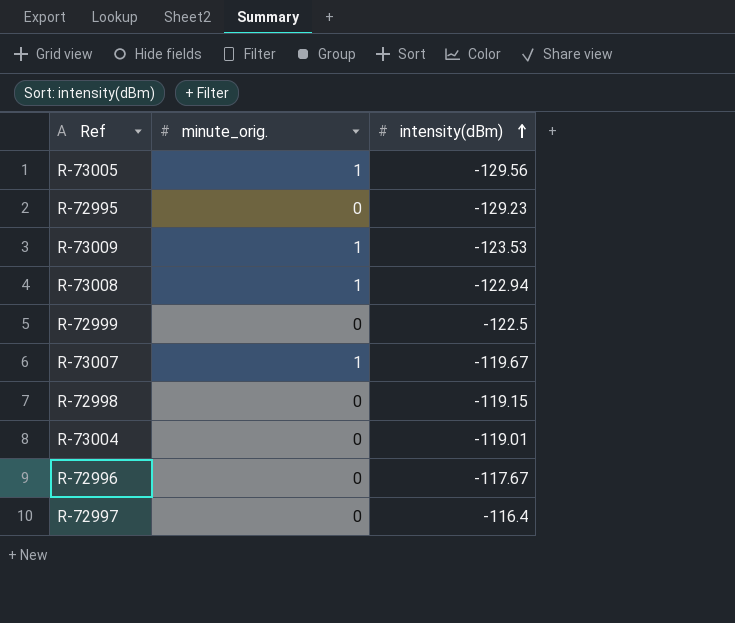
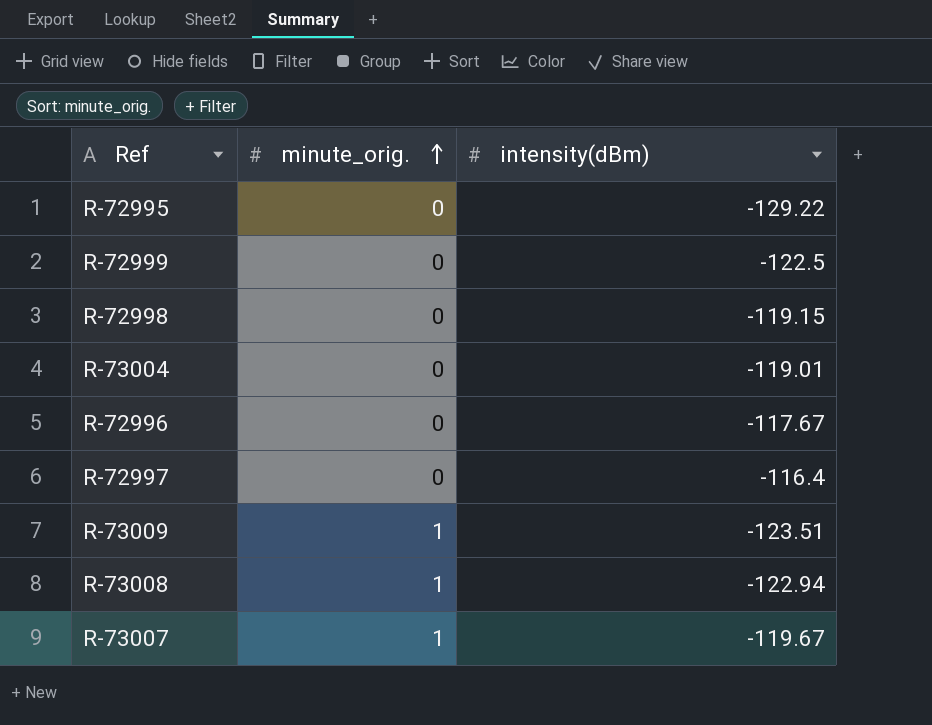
row order: intensity(dBm) ascending -> minute_orig. ascending
row R-73005: 1 | -129.56 -> none
R-72995 | intensity(dBm): -129.23 -> -129.22
R-73009 | intensity(dBm): -123.53 -> -123.51

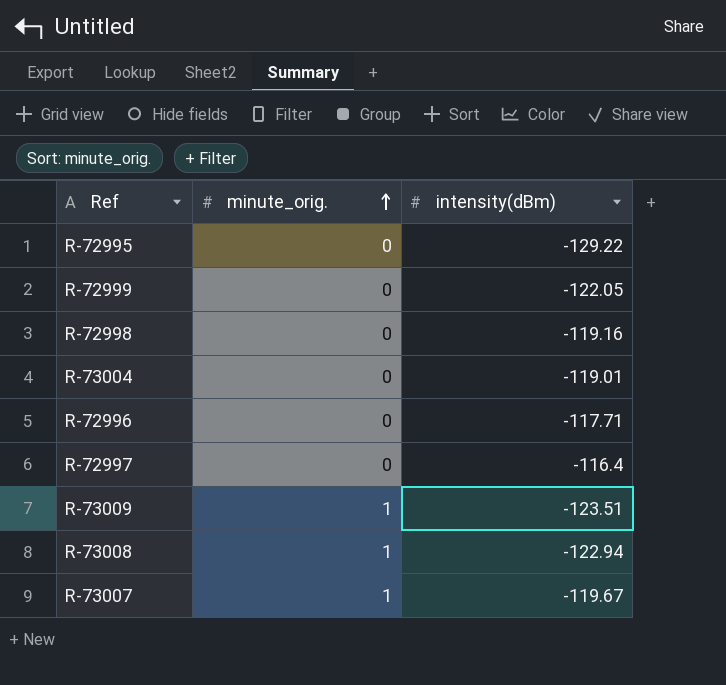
R-72999 | intensity(dBm): -122.5 -> -122.05
R-72998 | intensity(dBm): -119.15 -> -119.16
R-72996 | intensity(dBm): -117.67 -> -117.71

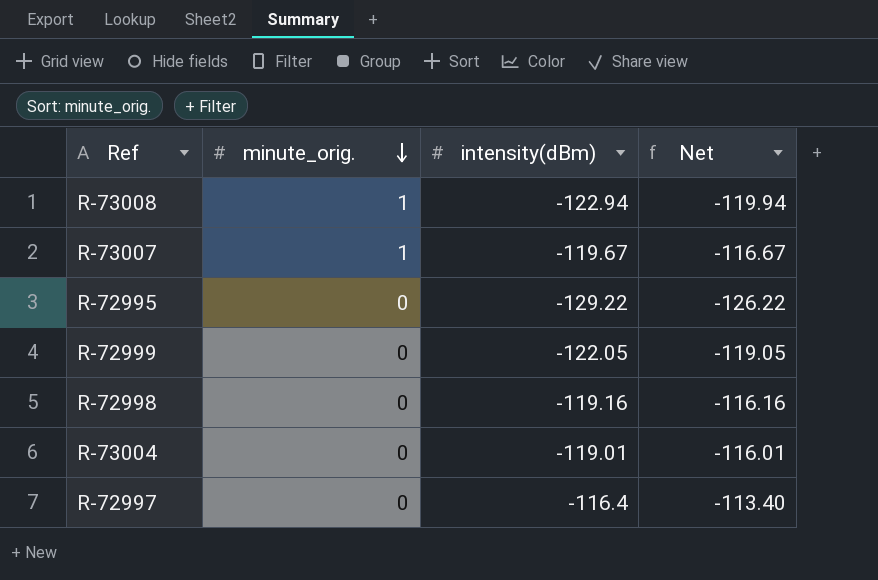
row order: minute_orig. ascending -> minute_orig. descending
column Net | formula: none -> [intensity(dBm)] + 3
row R-72996: 0 | -117.71 -> none
row R-73009: 1 | -123.51 -> none

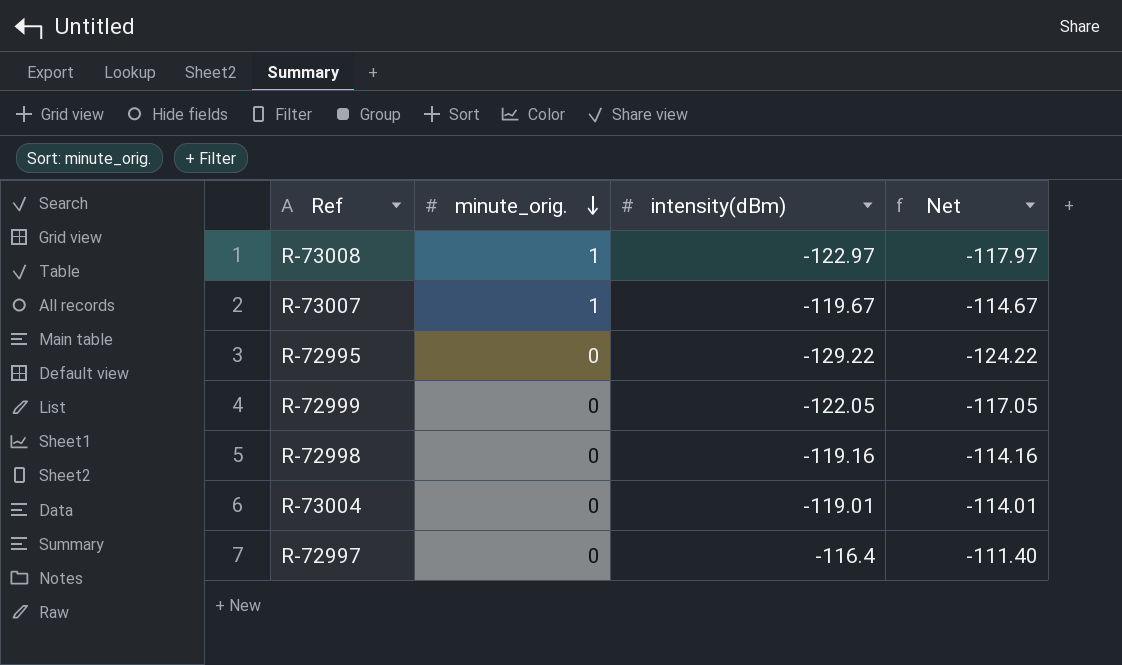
column Net | formula: [intensity(dBm)] + 3 -> [intensity(dBm)] + 5
R-73008 | intensity(dBm): -122.94 -> -122.97

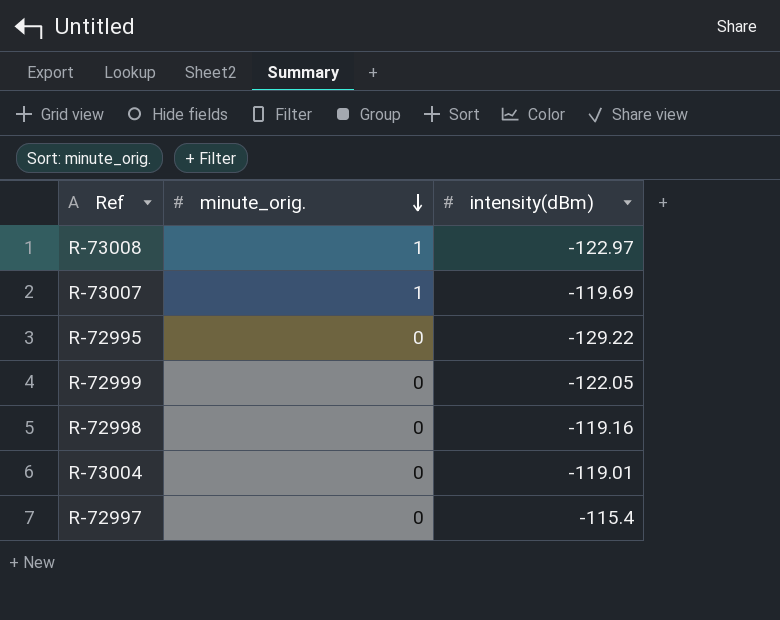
column Net | formula: [intensity(dBm)] + 5 -> none
R-73007 | intensity(dBm): -119.67 -> -119.69
R-72997 | intensity(dBm): -116.4 -> -115.4

